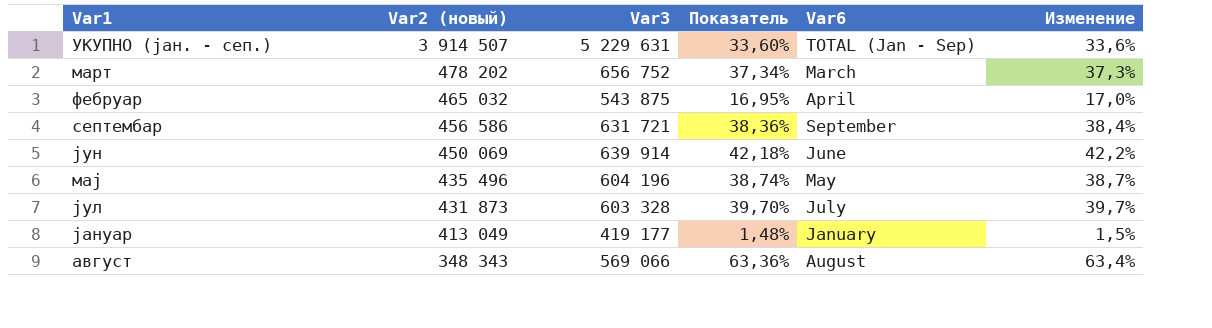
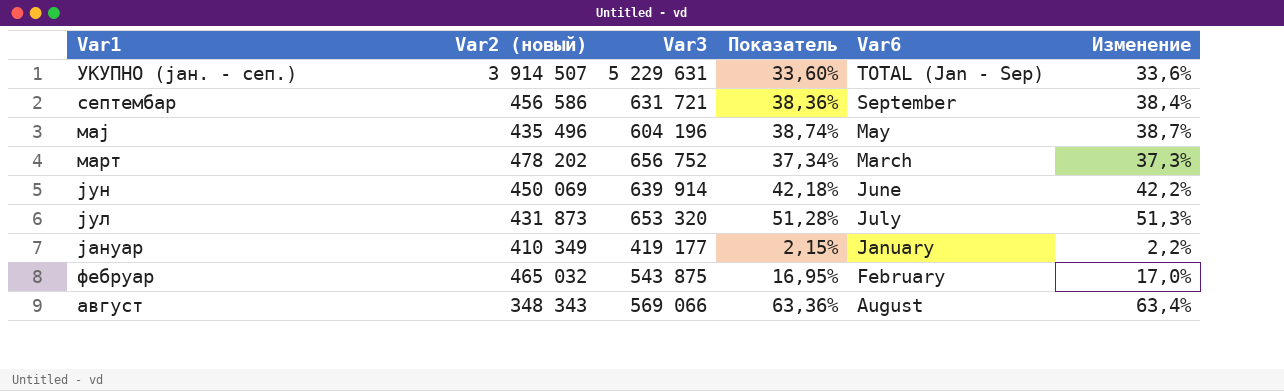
row order: Var2 (новый) descending -> Var6 descending
јул | Var3: 603 328 -> 653 320
јул | Показатель: 39,70% -> 51,28%
јул | Изменение: 39,7% -> 51,3%
јануар | Var2 (новый): 413 049 -> 410 349
јануар | Показатель: 1,48% -> 2,15%
јануар | Изменение: 1,5% -> 2,2%
фебруар | Var6: April -> February

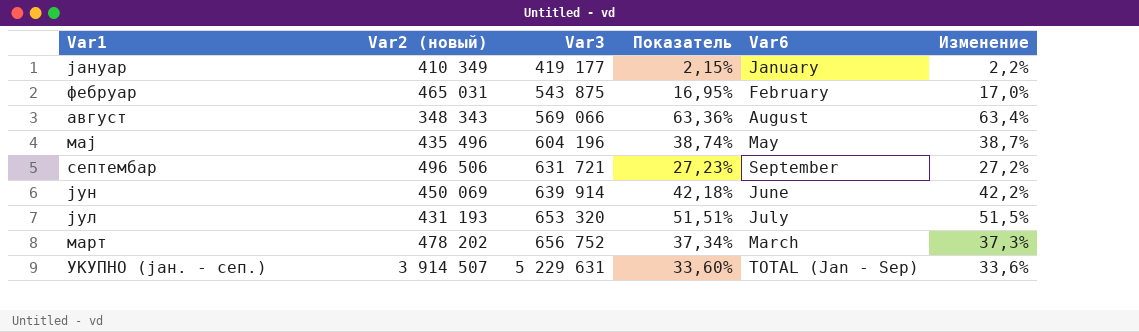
row order: Var6 descending -> Var3 ascending
фебруар | Var2 (новый): 465 032 -> 465 031
септембар | Var2 (новый): 456 586 -> 496 506
септембар | Показатель: 38,36% -> 27,23%
септембар | Изменение: 38,4% -> 27,2%
јул | Var2 (новый): 431 873 -> 431 193
јул | Показатель: 51,28% -> 51,51%
јул | Изменение: 51,3% -> 51,5%

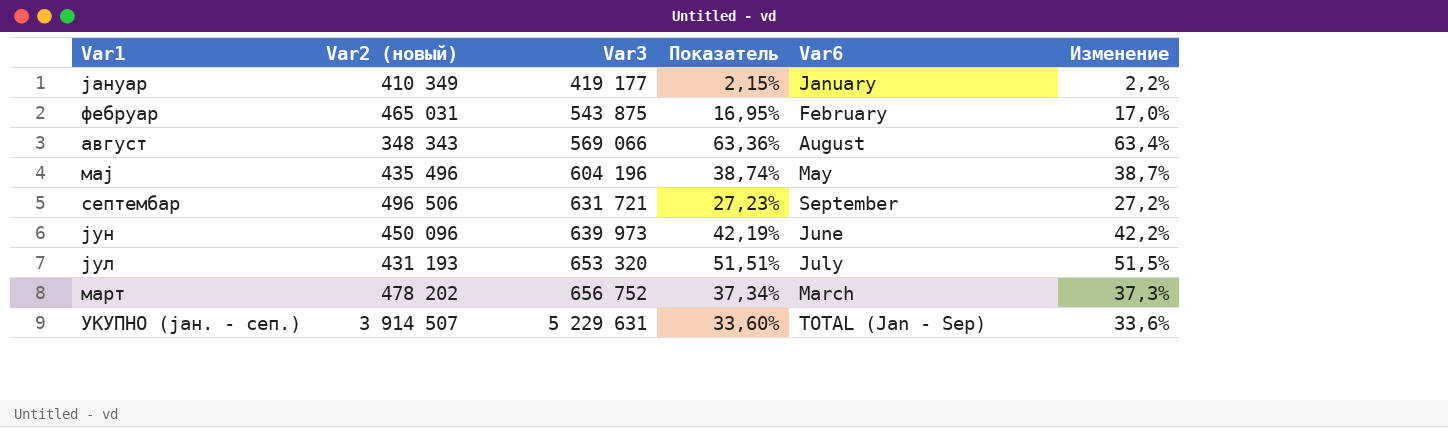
јун | Var2 (новый): 450 069 -> 450 096
јун | Var3: 639 914 -> 639 973
јун | Показатель: 42,18% -> 42,19%

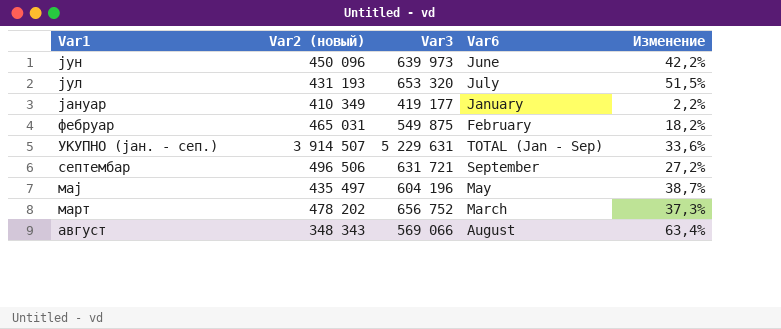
row order: Var3 ascending -> Var1 descending
column Показатель | formula: ([Var3] - [Var2 (новый)]) / [Var2 (новый)] -> none
фебруар | Var3: 543 875 -> 549 875
фебруар | Изменение: 17,0% -> 18,2%
мај | Var2 (новый): 435 496 -> 435 497

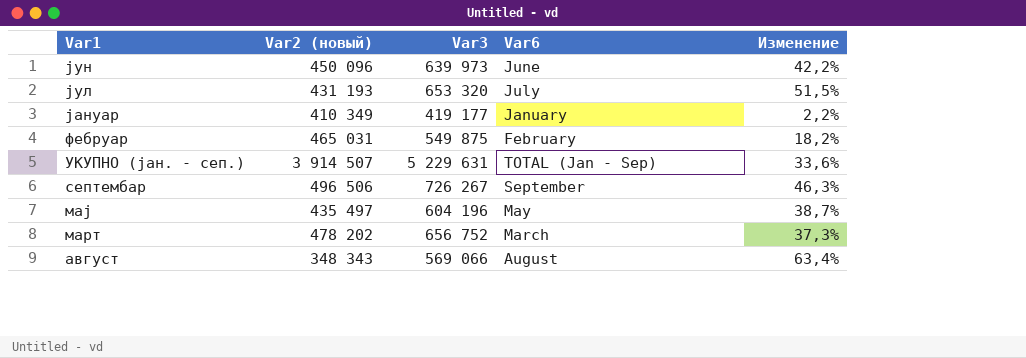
септембар | Var3: 631 721 -> 726 267
септембар | Изменение: 27,2% -> 46,3%

